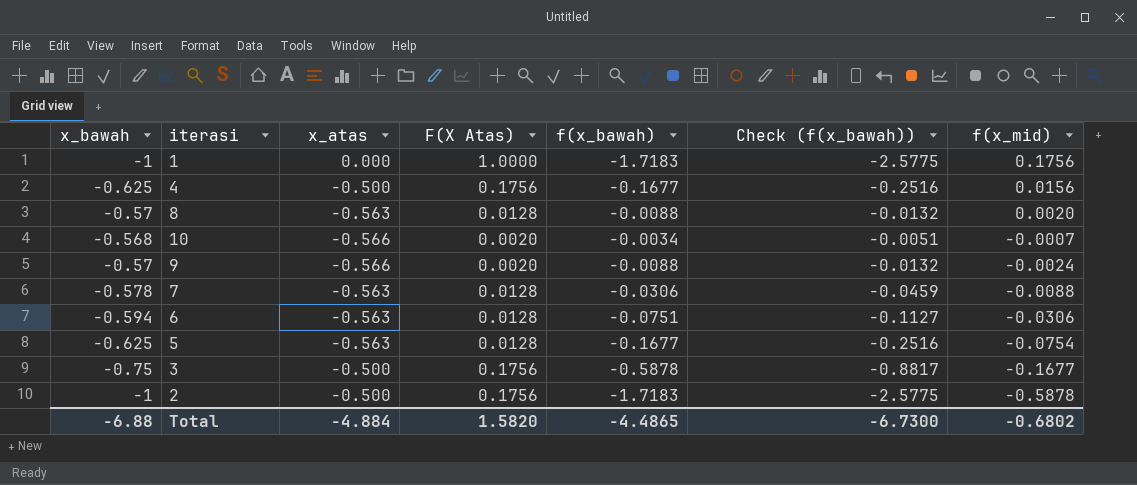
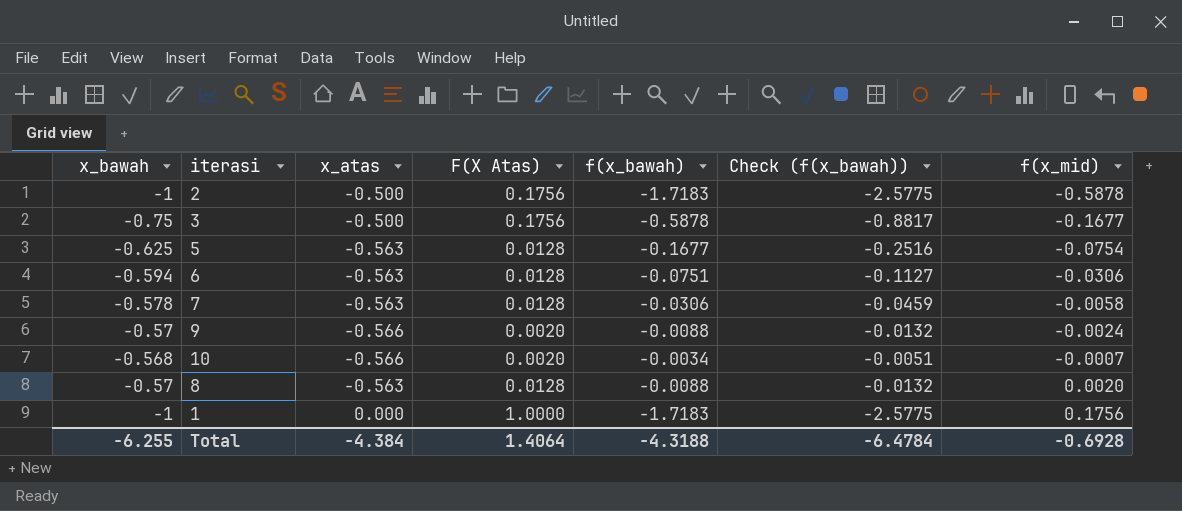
row order: f(x_mid) descending -> f(x_mid) ascending
row 4: -0.625 | -0.500 | 0.1756 | -0.1677 | -0.2516 | 0.0156 -> none
7 | f(x_mid): -0.0088 -> -0.0058
Total | x_bawah: -6.88 -> -6.255
Total | x_atas: -4.884 -> -4.384
Total | F(X Atas): 1.5820 -> 1.4064
Total | f(x_bawah): -4.4865 -> -4.3188
Total | Check (f(x_bawah)): -6.7300 -> -6.4784
Total | f(x_mid): -0.6802 -> -0.6928

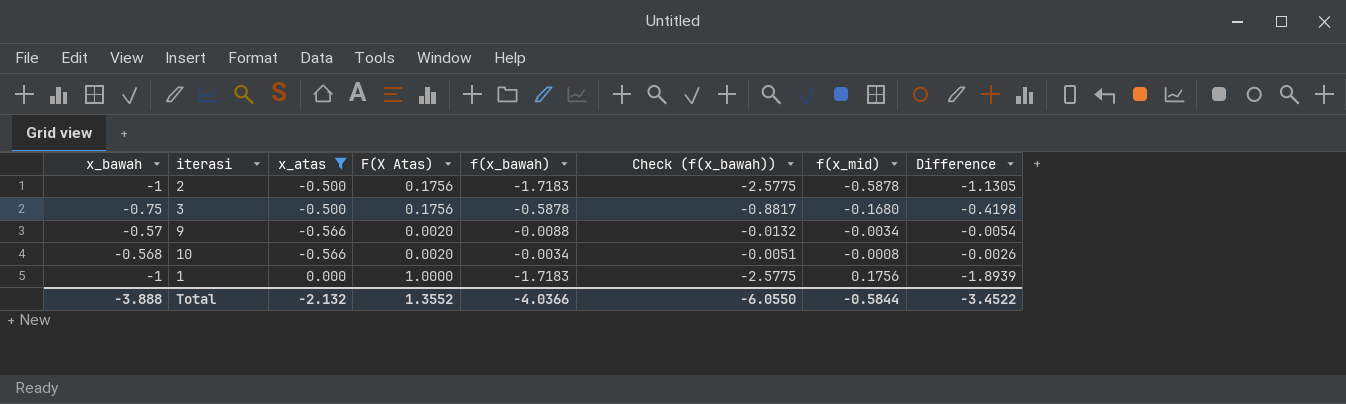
filter: none -> x_atas != -0.563
column Difference | formula: none -> [f(x_bawah)] - [f(x_mid)]
3 | f(x_mid): -0.1677 -> -0.1680
9 | f(x_mid): -0.0024 -> -0.0034
10 | f(x_mid): -0.0007 -> -0.0008
Total | x_bawah: -6.255 -> -3.888
Total | x_atas: -4.384 -> -2.132
Total | F(X Atas): 1.4064 -> 1.3552
Total | f(x_bawah): -4.3188 -> -4.0366
Total | Check (f(x_bawah)): -6.4784 -> -6.0550
Total | f(x_mid): -0.6928 -> -0.5844

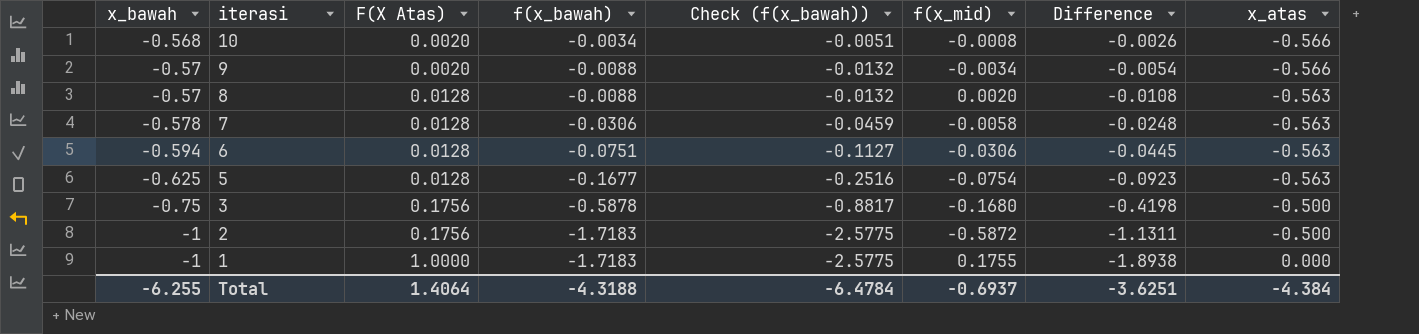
filter: x_atas != -0.563 -> none
row order: f(x_mid) ascending -> x_bawah descending
column x_atas | position: 3 -> 8
2 | f(x_mid): -0.5878 -> -0.5872
2 | Difference: -1.1305 -> -1.1311
1 | f(x_mid): 0.1756 -> 0.1755
1 | Difference: -1.8939 -> -1.8938
Total | x_bawah: -3.888 -> -6.255
Total | F(X Atas): 1.3552 -> 1.4064
Total | f(x_bawah): -4.0366 -> -4.3188
Total | Check (f(x_bawah)): -6.0550 -> -6.4784
Total | f(x_mid): -0.5844 -> -0.6937
Total | Difference: -3.4522 -> -3.6251
Total | x_atas: -2.132 -> -4.384

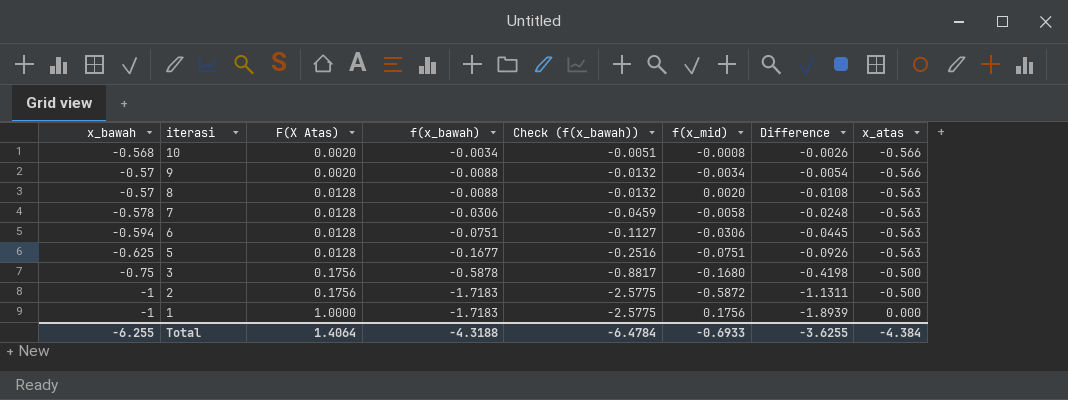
5 | f(x_mid): -0.0754 -> -0.0751
5 | Difference: -0.0923 -> -0.0926
1 | f(x_mid): 0.1755 -> 0.1756
1 | Difference: -1.8938 -> -1.8939
Total | f(x_mid): -0.6937 -> -0.6933
Total | Difference: -3.6251 -> -3.6255

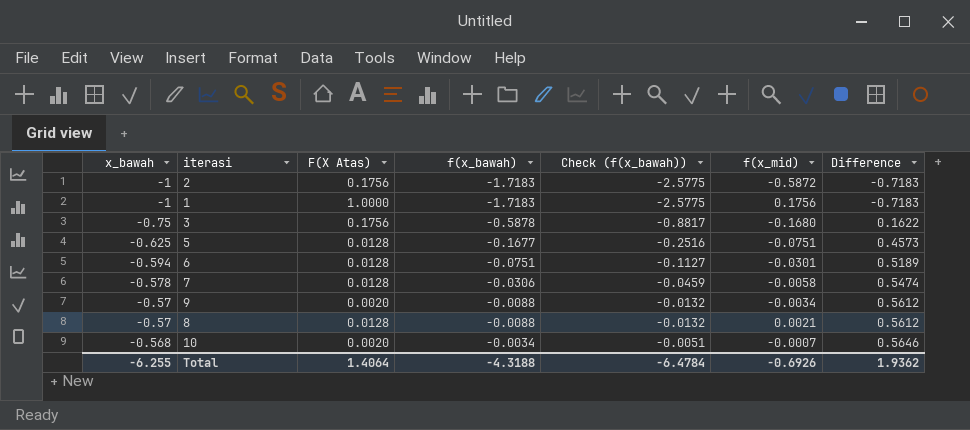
row order: x_bawah descending -> x_bawah ascending
column x_atas | position: 8 -> none
column Difference | formula: [f(x_bawah)] - [f(x_mid)] -> [f(x_bawah)] - [x_bawah]
6 | f(x_mid): -0.0306 -> -0.0301
8 | f(x_mid): 0.0020 -> 0.0021
10 | f(x_mid): -0.0008 -> -0.0007
Total | f(x_mid): -0.6933 -> -0.6926
Total | Difference: -3.6255 -> 1.9362

